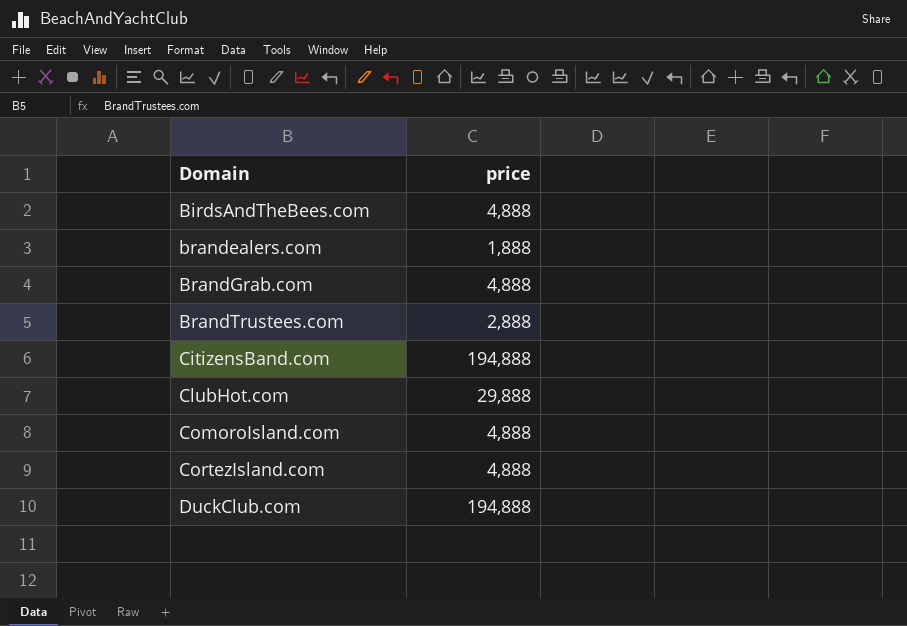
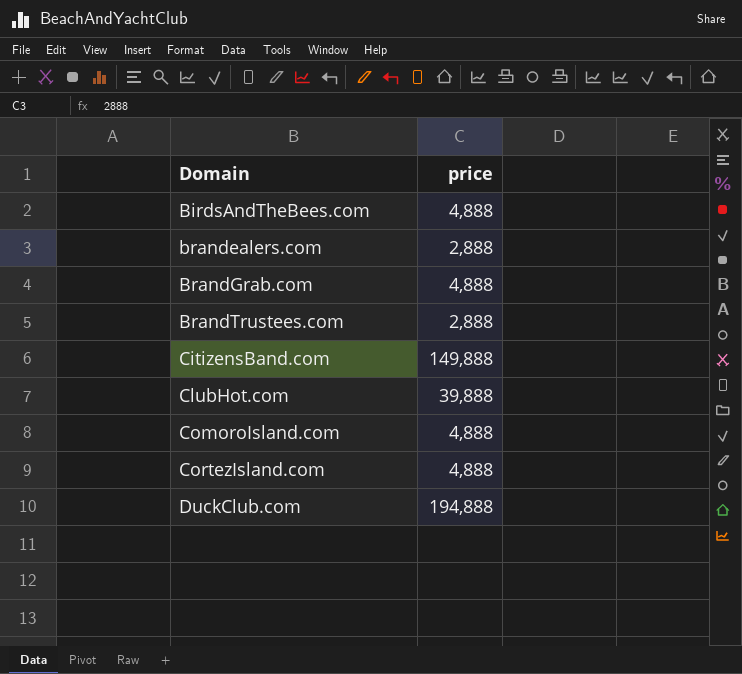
brandealers.com | price: 1,888 -> 2,888
CitizensBand.com | price: 194,888 -> 149,888
ClubHot.com | price: 29,888 -> 39,888

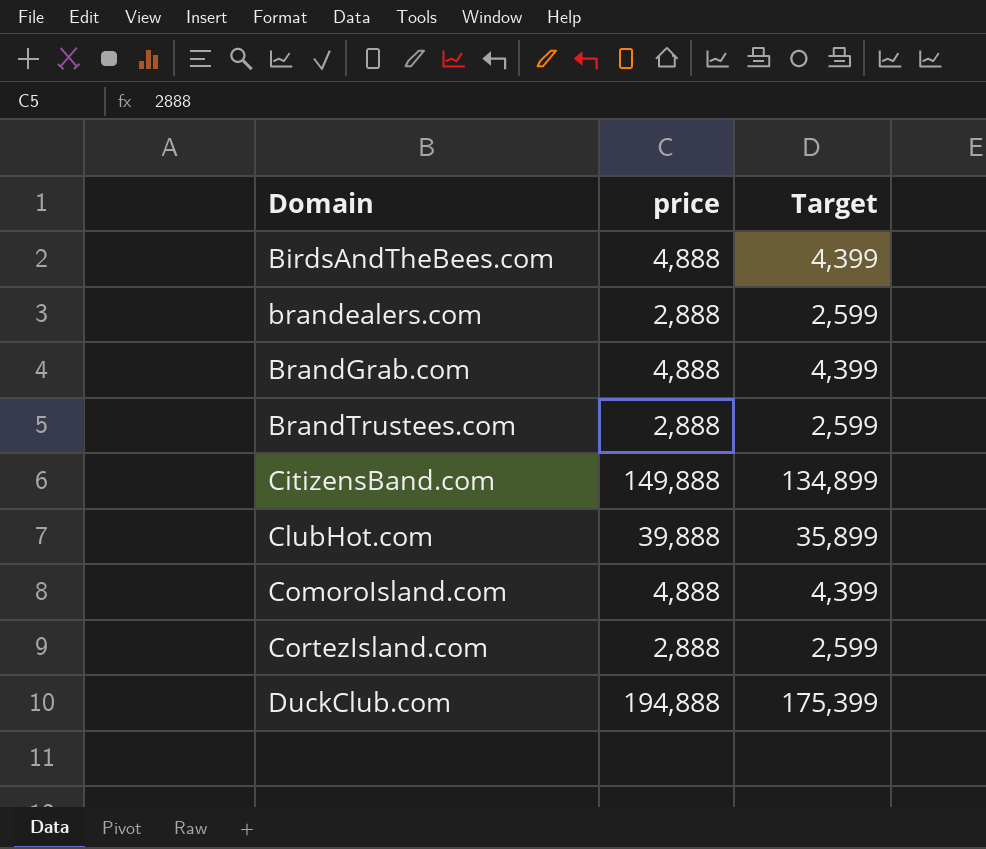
column Target | formula: none -> [price] * 0.9
CortezIsland.com | price: 4,888 -> 2,888

